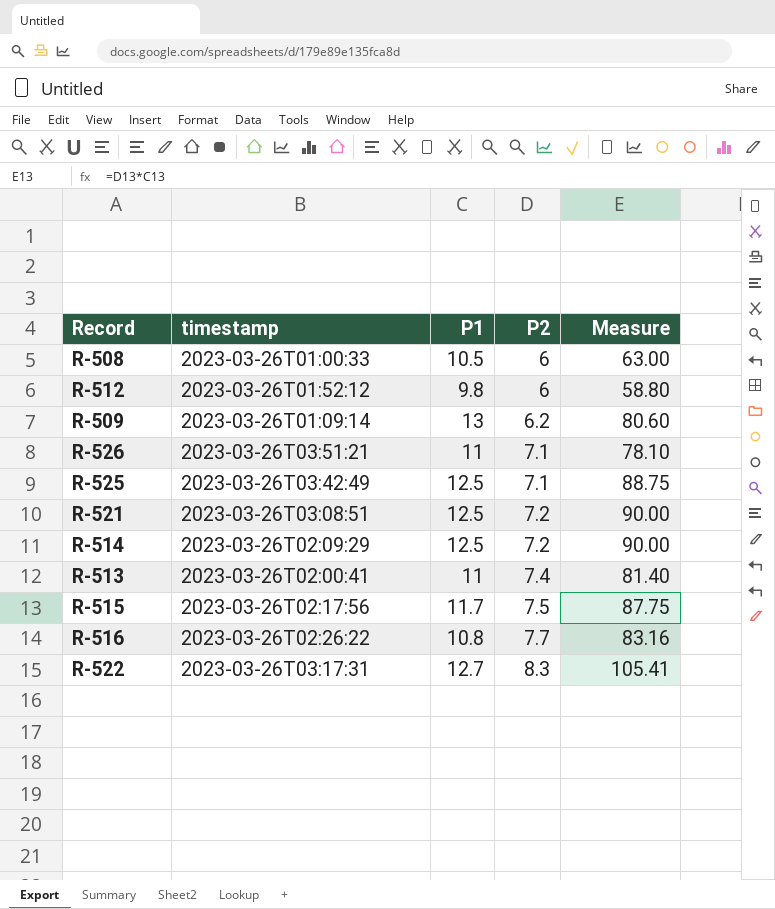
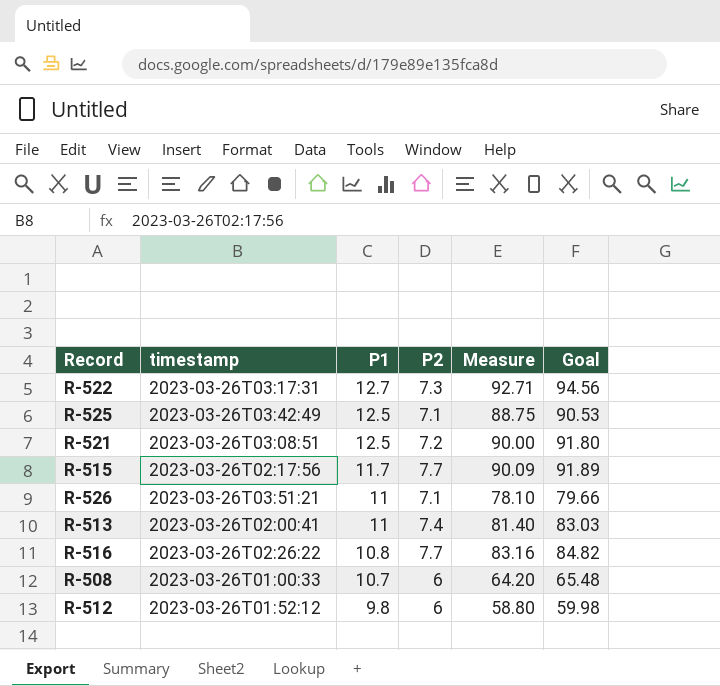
row order: P2 ascending -> P1 descending
column Goal | formula: none -> [Measure] * 1.02
row R-509: 2023-03-26T01:09:14 | 13 | 6.2 | 80.60 -> none
row R-514: 2023-03-26T02:09:29 | 12.5 | 7.2 | 90.00 -> none
R-522 | P2: 8.3 -> 7.3
R-522 | Measure: 105.41 -> 92.71
R-515 | P2: 7.5 -> 7.7
R-515 | Measure: 87.75 -> 90.09
R-508 | P1: 10.5 -> 10.7
R-508 | Measure: 63.00 -> 64.20

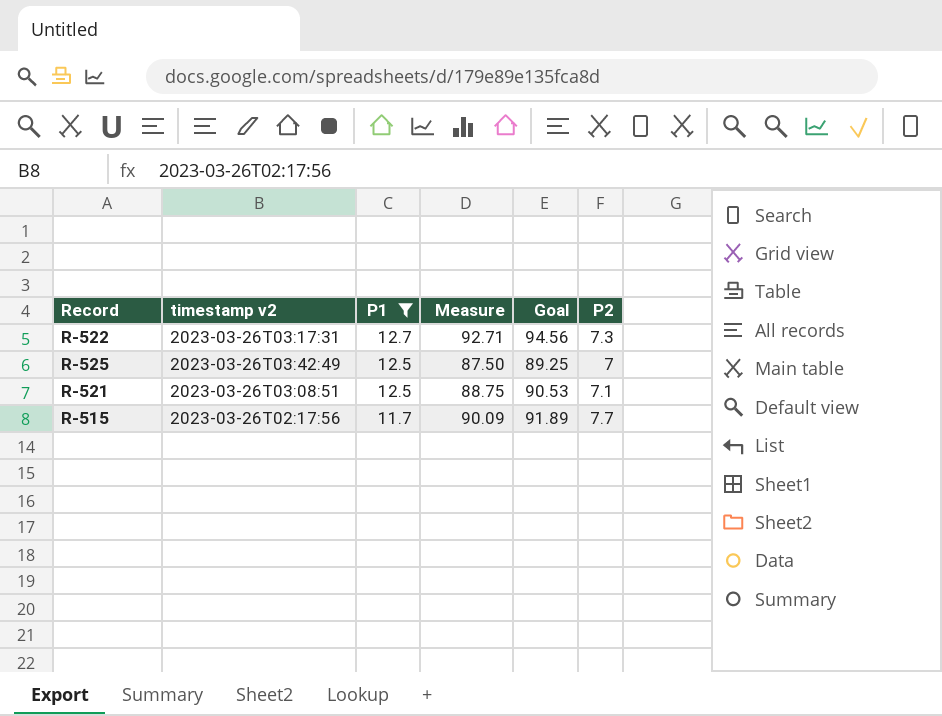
filter: none -> P1 >= 11.7
column name: timestamp -> timestamp v2
column P2 | position: 4 -> 6
R-525 | Measure: 88.75 -> 87.50
R-525 | Goal: 90.53 -> 89.25
R-525 | P2: 7.1 -> 7
R-521 | Measure: 90.00 -> 88.75
R-521 | Goal: 91.80 -> 90.53
R-521 | P2: 7.2 -> 7.1

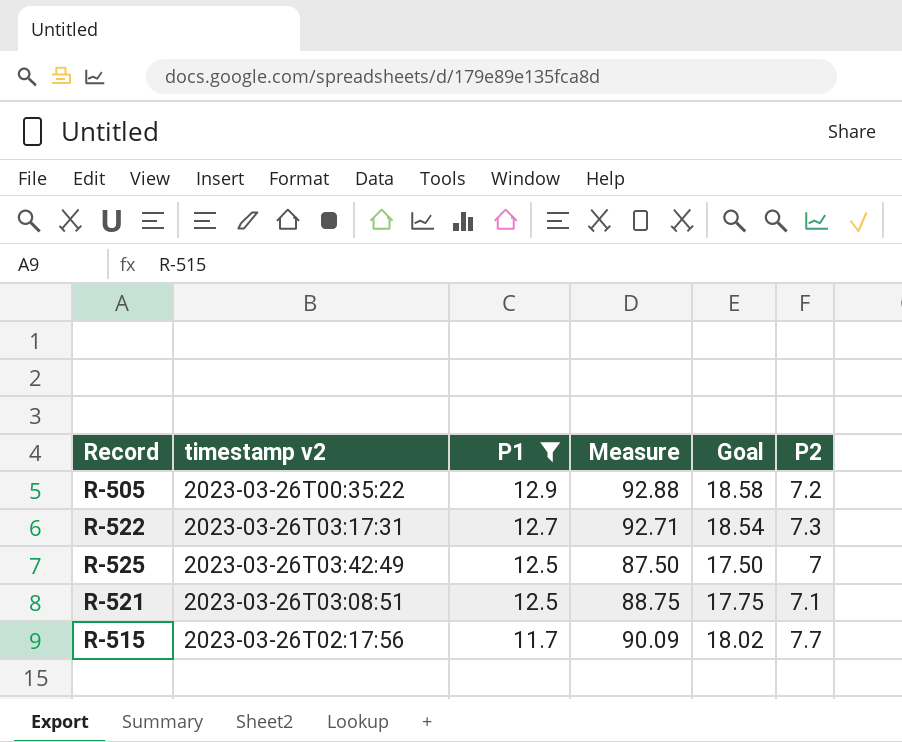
column Goal | formula: [Measure] * 1.02 -> [Measure] * 0.2
row R-505: none -> 2023-03-26T00:35:22 | 12.9 | 92.88 | 18.58 | 7.2

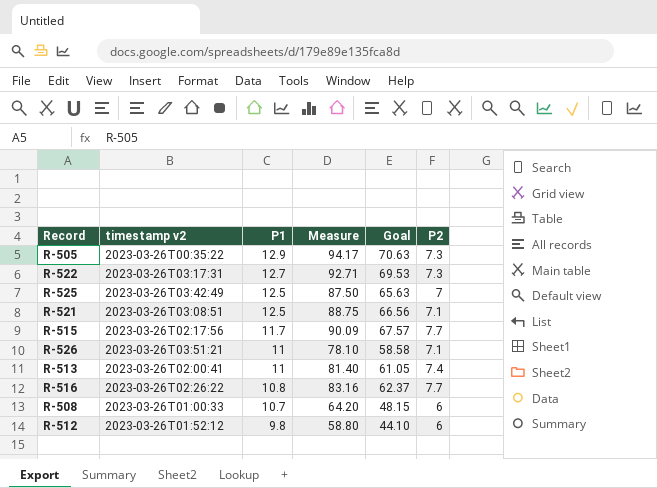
filter: P1 >= 11.7 -> none
column Goal | formula: [Measure] * 0.2 -> [Measure] * 0.75
R-505 | Measure: 92.88 -> 94.17
R-505 | P2: 7.2 -> 7.3

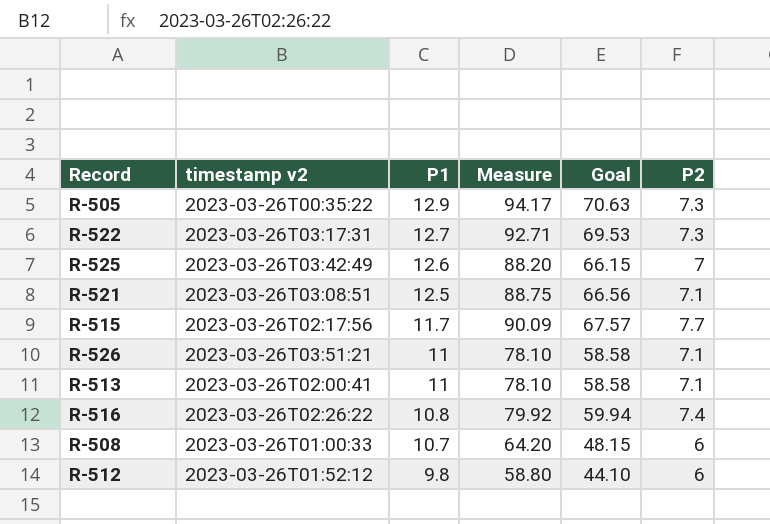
R-525 | P1: 12.5 -> 12.6
R-525 | Measure: 87.50 -> 88.20
R-525 | Goal: 65.63 -> 66.15
R-513 | Measure: 81.40 -> 78.10
R-513 | Goal: 61.05 -> 58.58
R-513 | P2: 7.4 -> 7.1
R-516 | Measure: 83.16 -> 79.92
R-516 | Goal: 62.37 -> 59.94
R-516 | P2: 7.7 -> 7.4

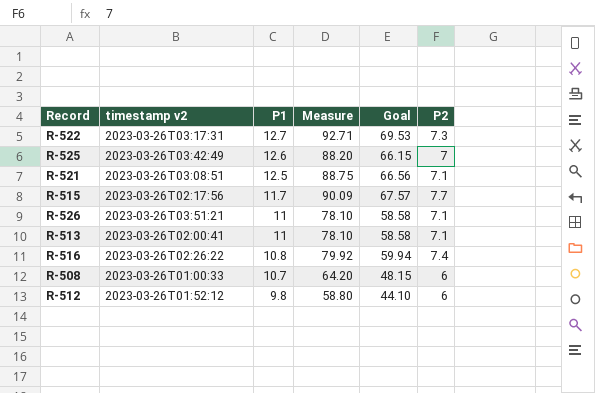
row R-505: 2023-03-26T00:35:22 | 12.9 | 94.17 | 70.63 | 7.3 -> none

